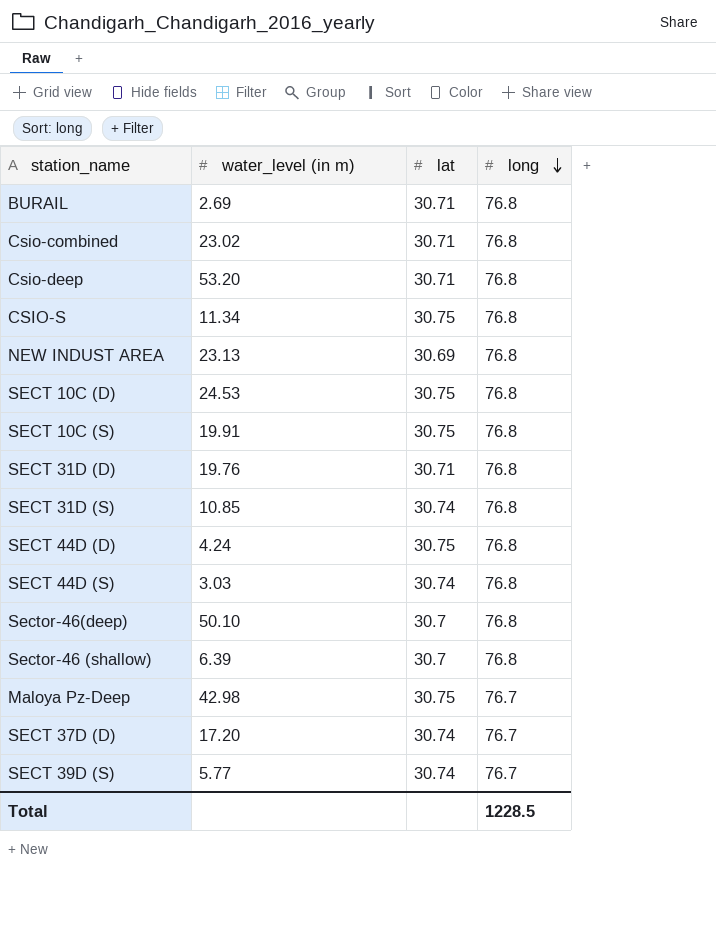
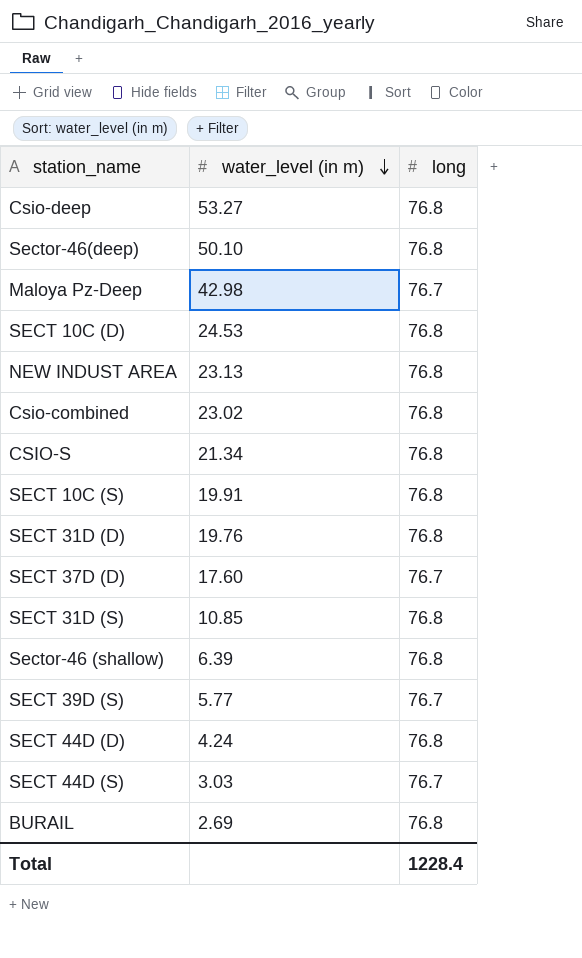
row order: long descending -> water_level (in m) descending
column lat | position: 3 -> none
Csio-deep | water_level (in m): 53.20 -> 53.27
CSIO-S | water_level (in m): 11.34 -> 21.34
SECT 37D (D) | water_level (in m): 17.20 -> 17.60
SECT 44D (S) | long: 76.8 -> 76.7
Total | long: 1228.5 -> 1228.4

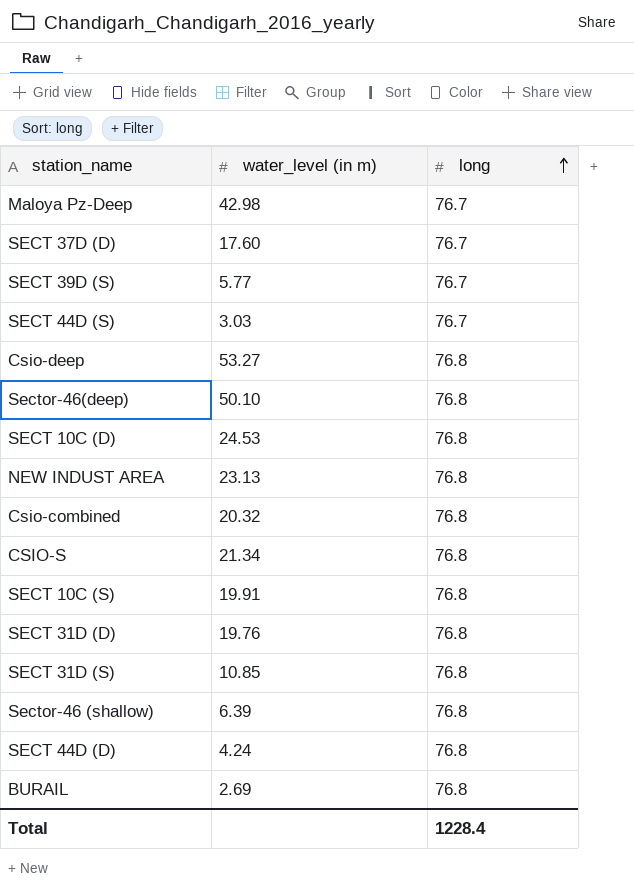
row order: water_level (in m) descending -> long ascending
Csio-combined | water_level (in m): 23.02 -> 20.32

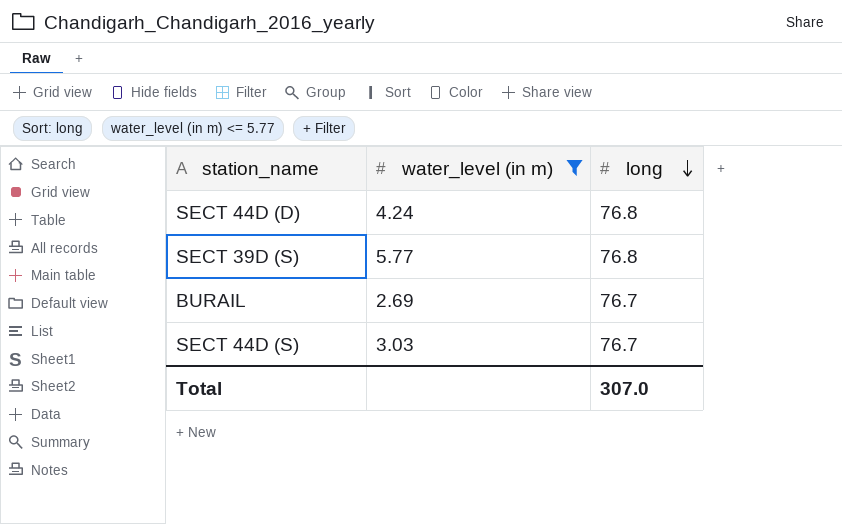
filter: none -> water_level (in m) <= 5.77
row order: long ascending -> long descending
SECT 39D (S) | long: 76.7 -> 76.8
BURAIL | long: 76.8 -> 76.7
Total | long: 1228.4 -> 307.0

